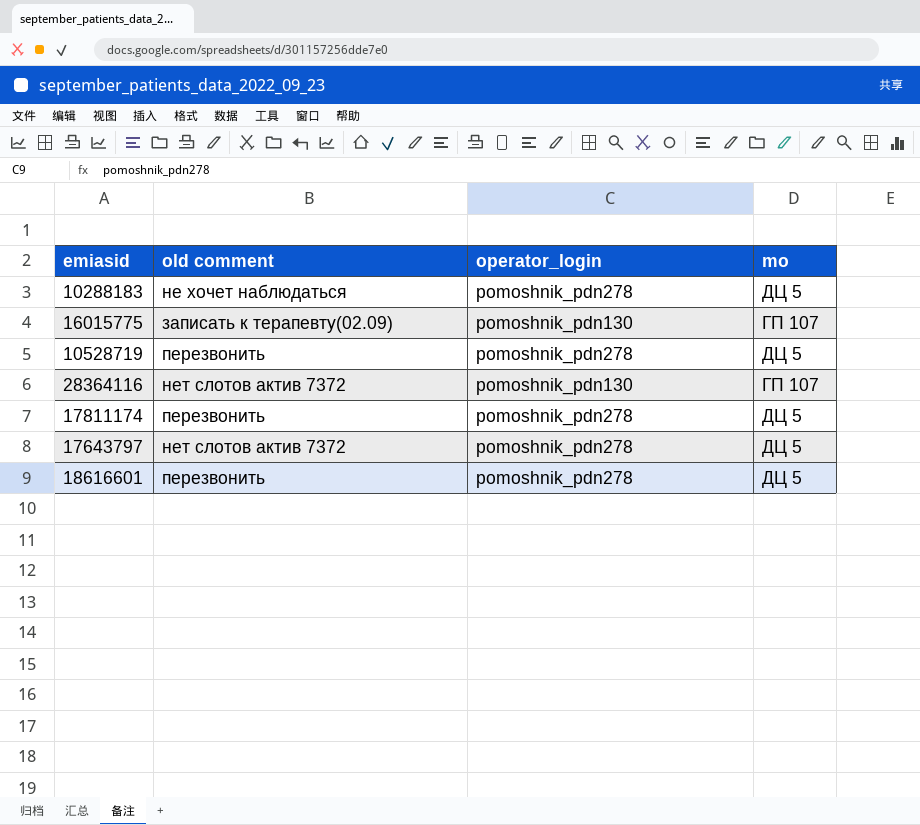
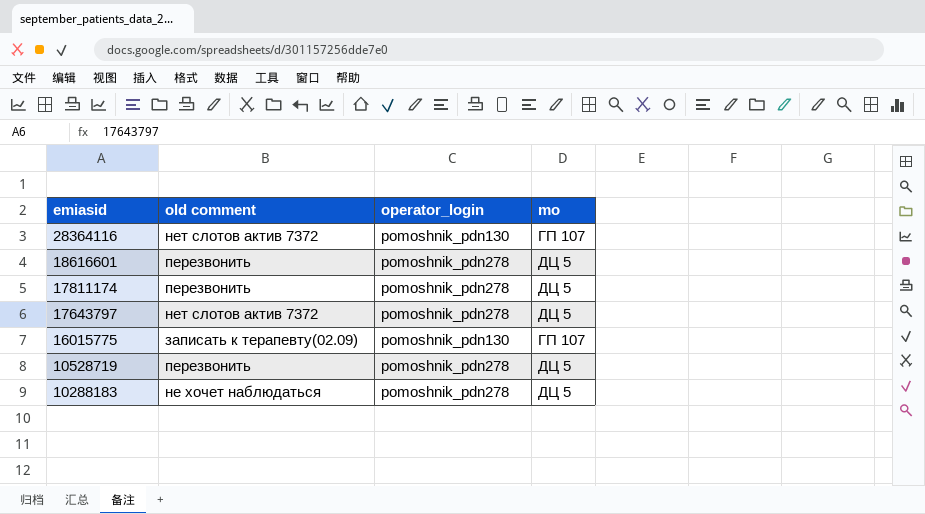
row order: none -> emiasid descending

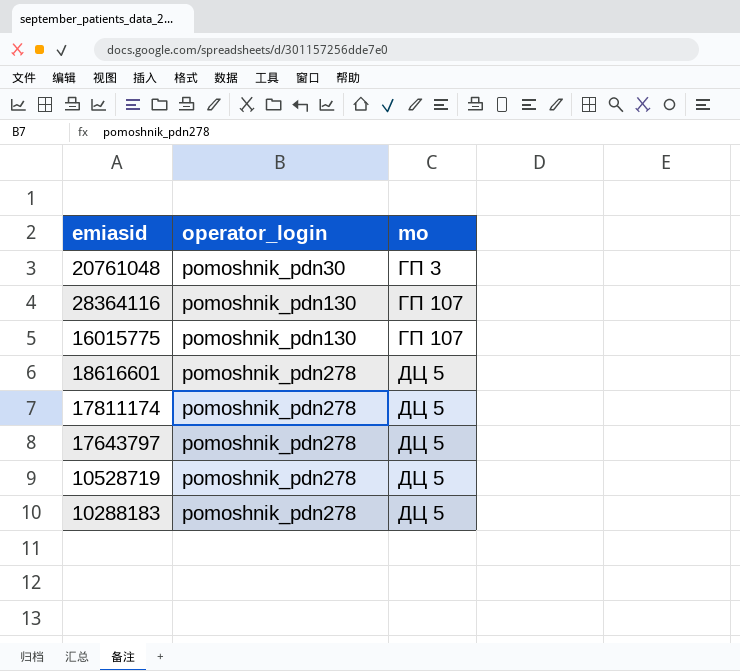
row order: emiasid descending -> operator_login ascending
column old comment | position: 2 -> none
row 20761048: none -> pomoshnik_pdn30 | ГП 3

